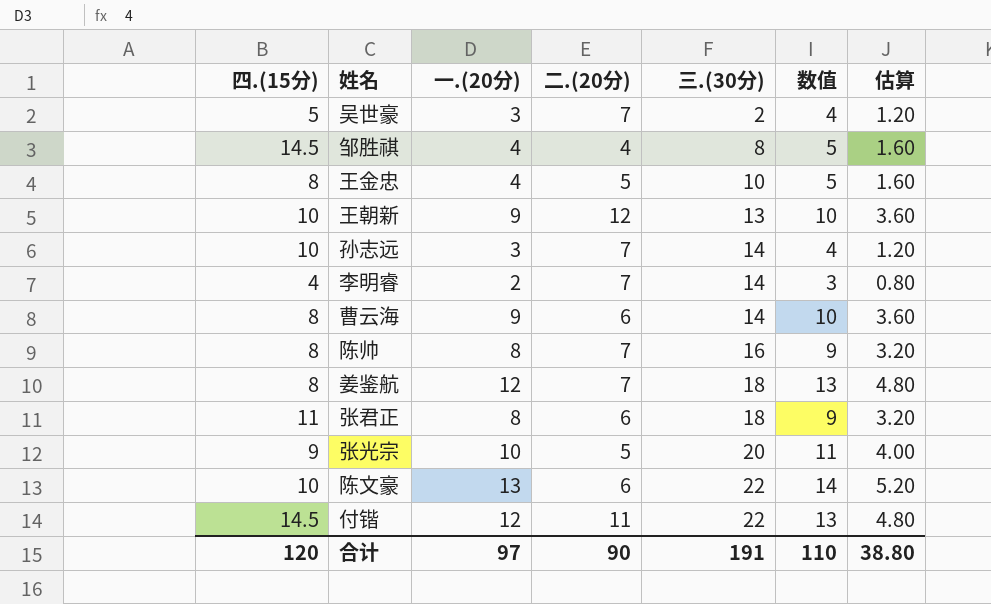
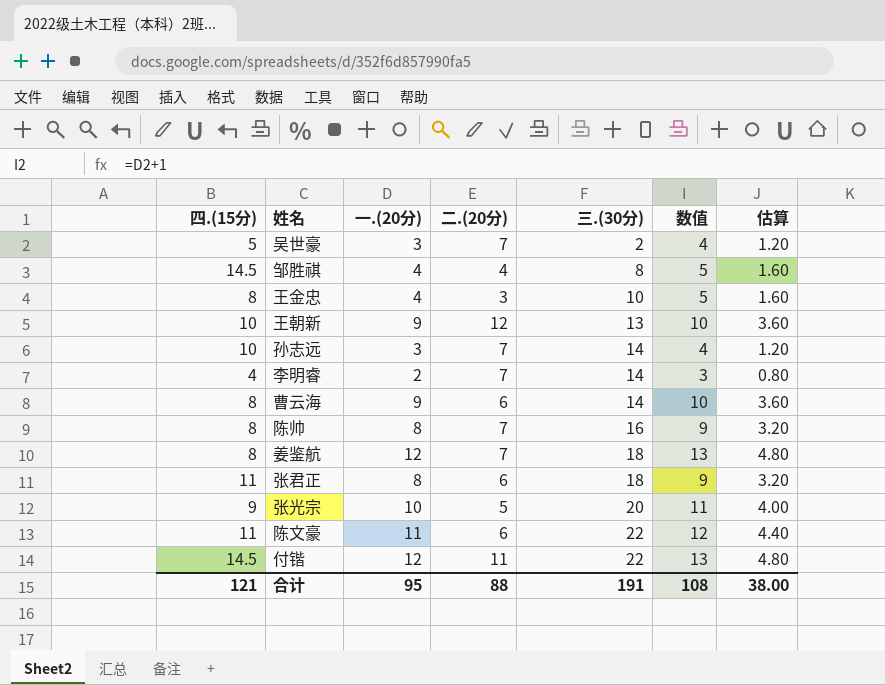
王金忠 | 二.(20分): 5 -> 3
陈文豪 | 四.(15分): 10 -> 11
陈文豪 | 一.(20分): 13 -> 11
陈文豪 | 数值: 14 -> 12
陈文豪 | 估算: 5.20 -> 4.40
合计 | 四.(15分): 120 -> 121
合计 | 一.(20分): 97 -> 95
合计 | 二.(20分): 90 -> 88
合计 | 数值: 110 -> 108
合计 | 估算: 38.80 -> 38.00

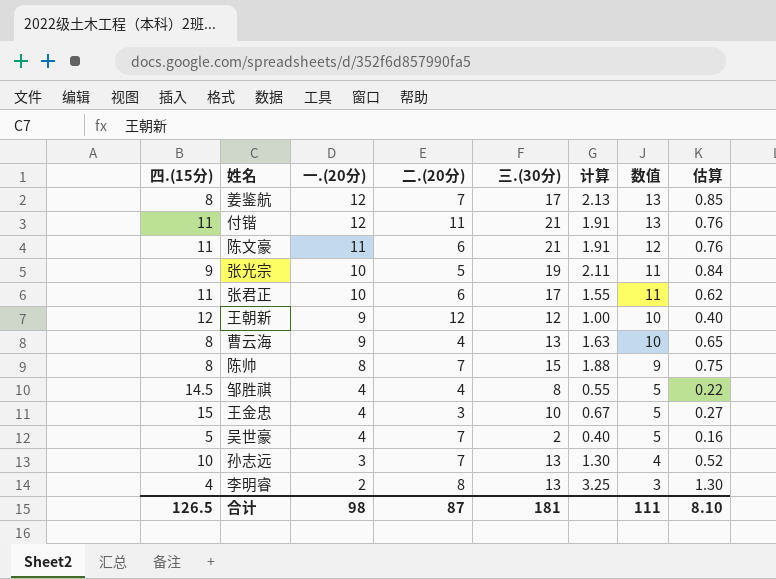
row order: 三.(30分) ascending -> 一.(20分) descending
column 计算 | formula: none -> [三.(30分)] / [四.(15分)]
column 估算 | formula: [一.(20分)] * 0.4 -> [计算] * 0.4
姜鉴航 | 三.(30分): 18 -> 17
付锴 | 四.(15分): 14.5 -> 11
付锴 | 三.(30分): 22 -> 21
陈文豪 | 三.(30分): 22 -> 21
张光宗 | 三.(30分): 20 -> 19
张君正 | 一.(20分): 8 -> 10
张君正 | 三.(30分): 18 -> 17
张君正 | 数值: 9 -> 11
王朝新 | 四.(15分): 10 -> 12
王朝新 | 三.(30分): 13 -> 12
曹云海 | 二.(20分): 6 -> 4
曹云海 | 三.(30分): 14 -> 13
陈帅 | 三.(30分): 16 -> 15
王金忠 | 四.(15分): 8 -> 15
吴世豪 | 一.(20分): 3 -> 4
吴世豪 | 数值: 4 -> 5
孙志远 | 三.(30分): 14 -> 13
李明睿 | 二.(20分): 7 -> 8
李明睿 | 三.(30分): 14 -> 13
合计 | 四.(15分): 121 -> 126.5
合计 | 一.(20分): 95 -> 98
合计 | 二.(20分): 88 -> 87
合计 | 三.(30分): 191 -> 181
合计 | 数值: 108 -> 111
合计 | 估算: 38.00 -> 8.10

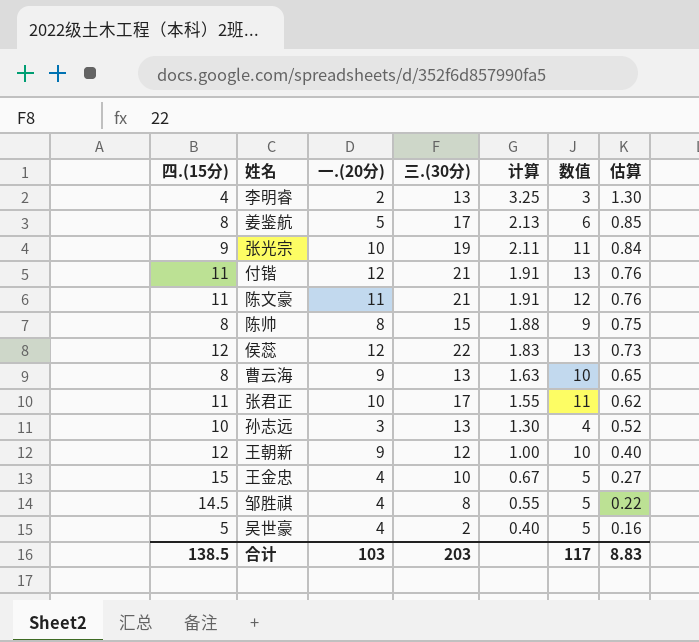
row order: 一.(20分) descending -> 计算 descending
column 二.(20分) | position: 4 -> none
姜鉴航 | 一.(20分): 12 -> 5
姜鉴航 | 数值: 13 -> 6
row 侯蕊: none -> 12 | 12 | 22 | 1.83 | 13 | 0.73
合计 | 四.(15分): 126.5 -> 138.5
合计 | 一.(20分): 98 -> 103
合计 | 三.(30分): 181 -> 203
合计 | 数值: 111 -> 117
合计 | 估算: 8.10 -> 8.83

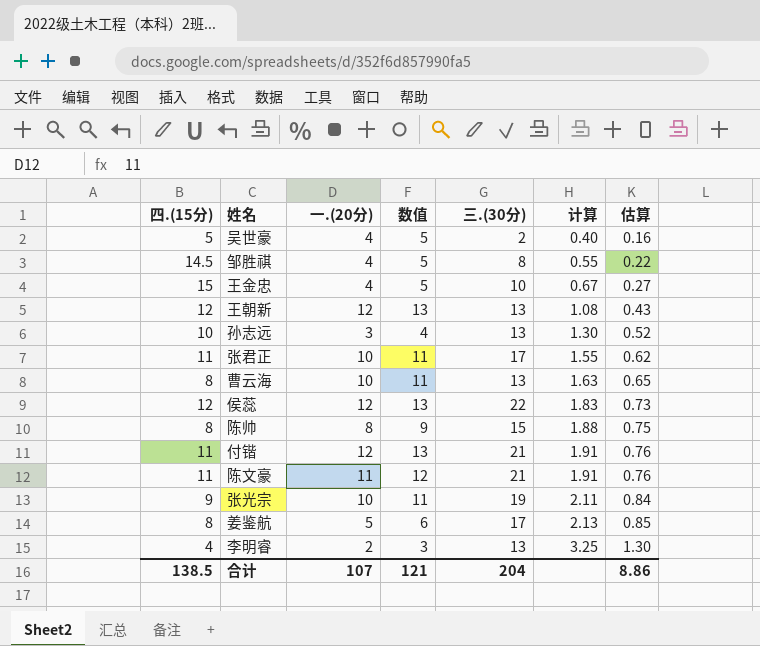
row order: 计算 descending -> 计算 ascending
column 数值 | position: 6 -> 4
王朝新 | 一.(20分): 9 -> 12
王朝新 | 数值: 10 -> 13
王朝新 | 三.(30分): 12 -> 13
王朝新 | 计算: 1.00 -> 1.08
王朝新 | 估算: 0.40 -> 0.43
曹云海 | 一.(20分): 9 -> 10
曹云海 | 数值: 10 -> 11
合计 | 一.(20分): 103 -> 107
合计 | 数值: 117 -> 121
合计 | 三.(30分): 203 -> 204
合计 | 估算: 8.83 -> 8.86

